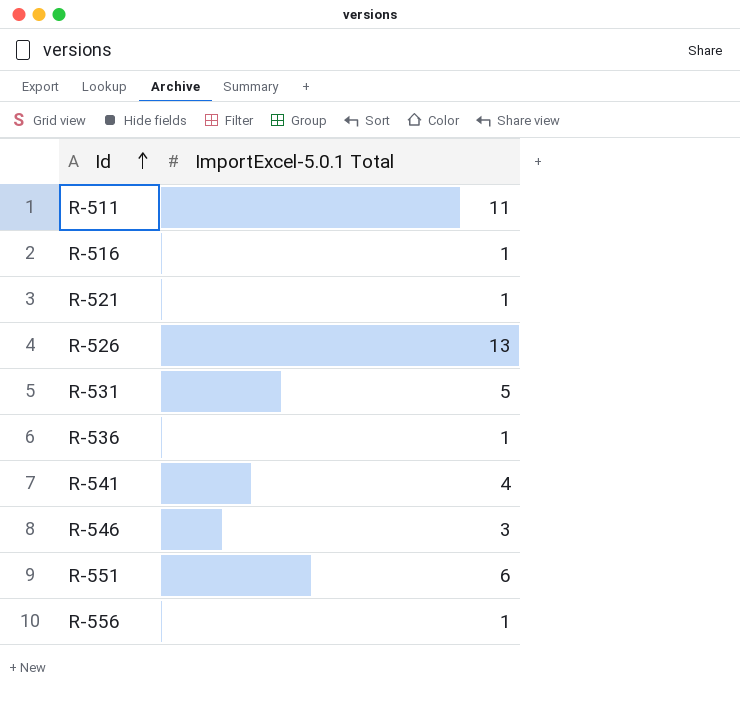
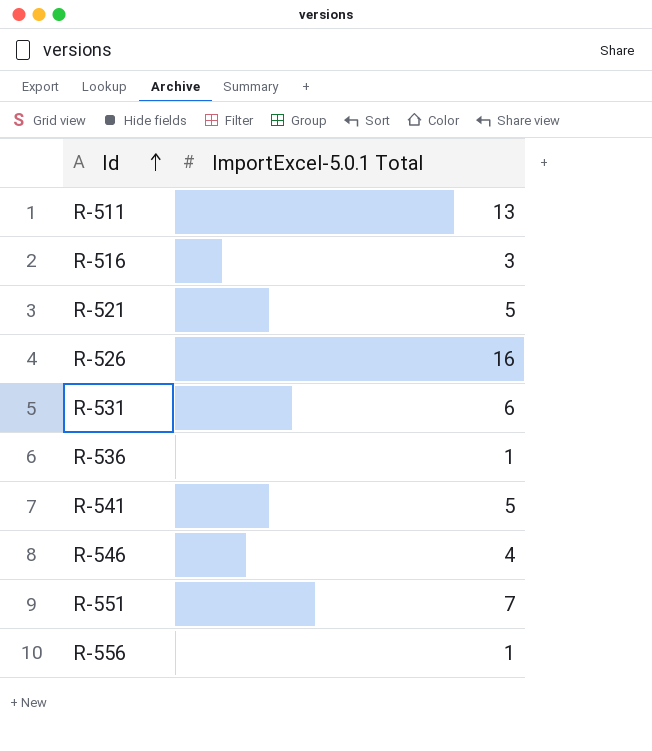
R-511 | ImportExcel-5.0.1 Total: 11 -> 13
R-516 | ImportExcel-5.0.1 Total: 1 -> 3
R-521 | ImportExcel-5.0.1 Total: 1 -> 5
R-526 | ImportExcel-5.0.1 Total: 13 -> 16
R-531 | ImportExcel-5.0.1 Total: 5 -> 6
R-541 | ImportExcel-5.0.1 Total: 4 -> 5
R-546 | ImportExcel-5.0.1 Total: 3 -> 4
R-551 | ImportExcel-5.0.1 Total: 6 -> 7

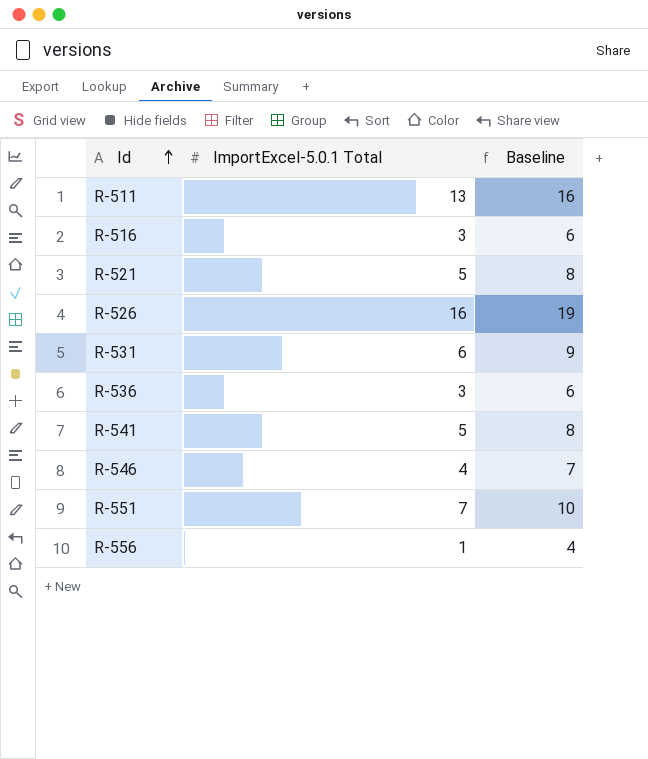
column Baseline | formula: none -> [ImportExcel-5.0.1 Total] + 3
R-536 | ImportExcel-5.0.1 Total: 1 -> 3

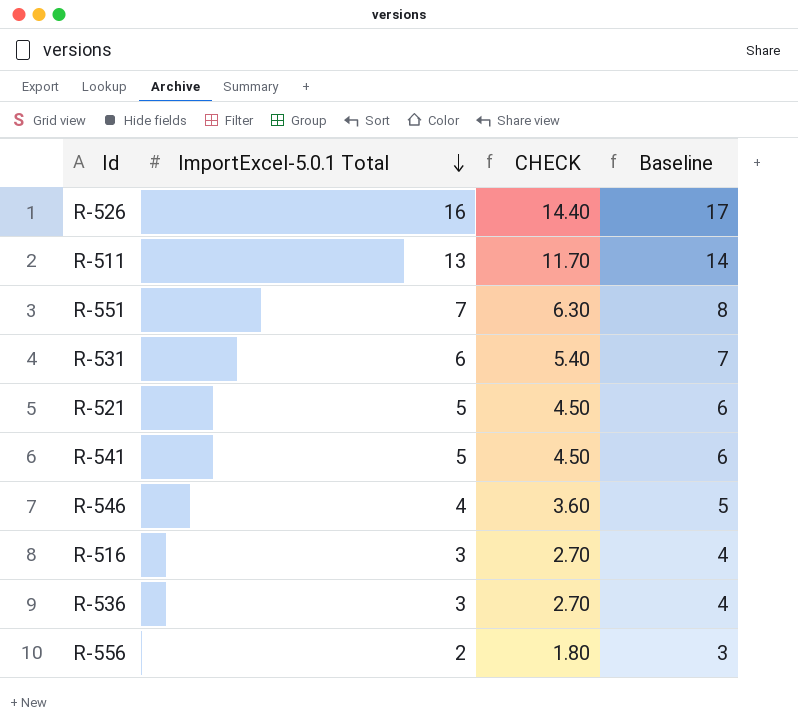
row order: Id ascending -> ImportExcel-5.0.1 Total descending
column CHECK | formula: none -> [ImportExcel-5.0.1 Total] * 0.9
column Baseline | formula: [ImportExcel-5.0.1 Total] + 3 -> [ImportExcel-5.0.1 Total] + 1
R-556 | ImportExcel-5.0.1 Total: 1 -> 2

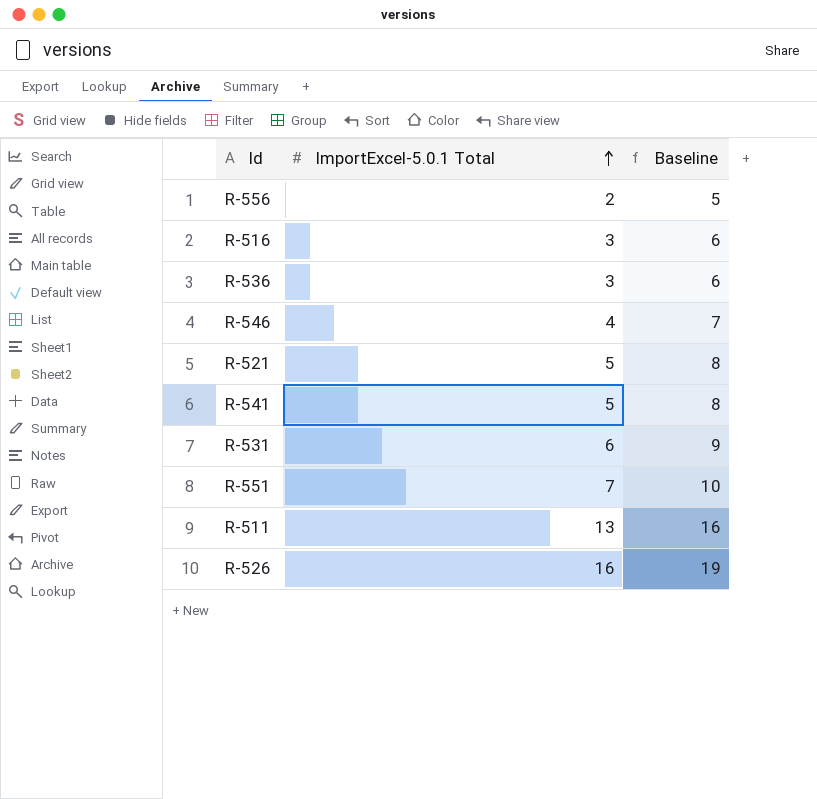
row order: ImportExcel-5.0.1 Total descending -> ImportExcel-5.0.1 Total ascending
column CHECK | formula: [ImportExcel-5.0.1 Total] * 0.9 -> none
column Baseline | formula: [ImportExcel-5.0.1 Total] + 1 -> [ImportExcel-5.0.1 Total] + 3

